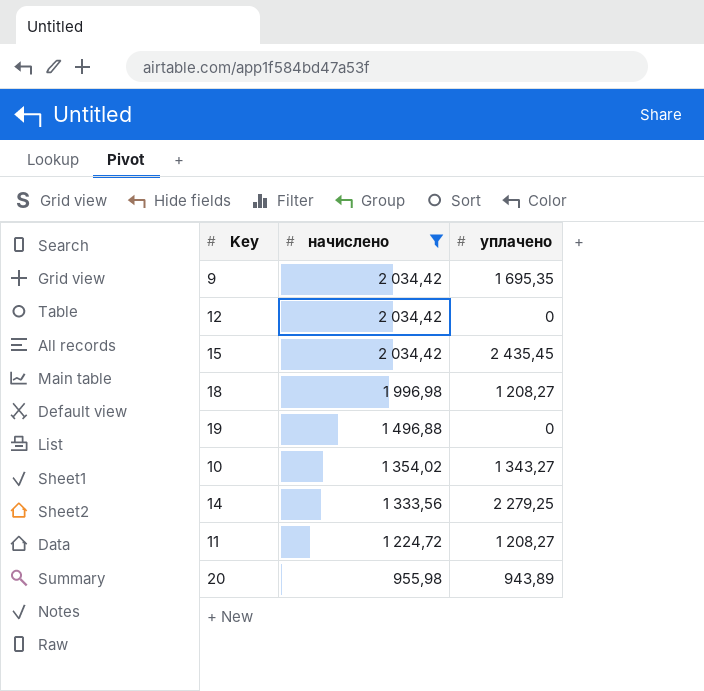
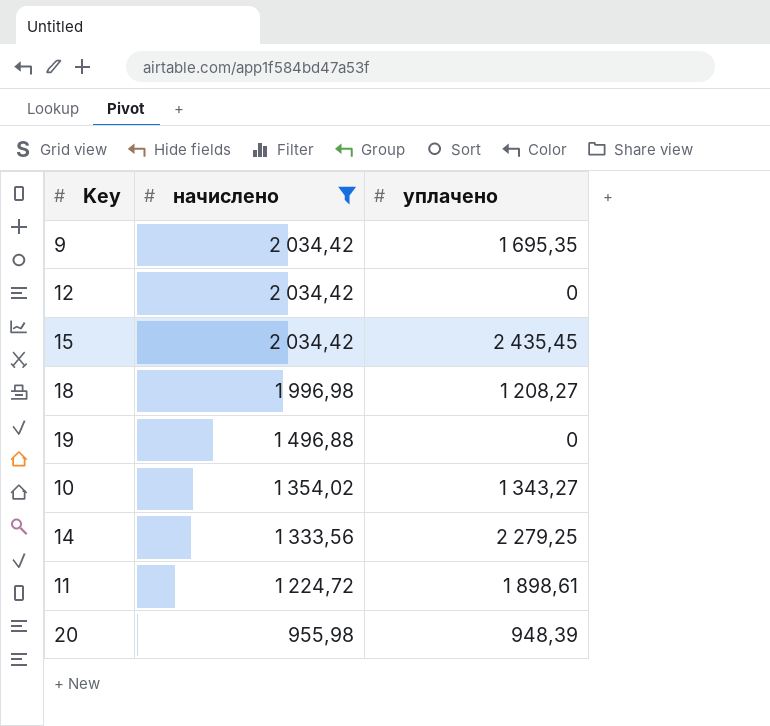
11 | уплачено: 1 208,27 -> 1 898,61
20 | уплачено: 943,89 -> 948,39

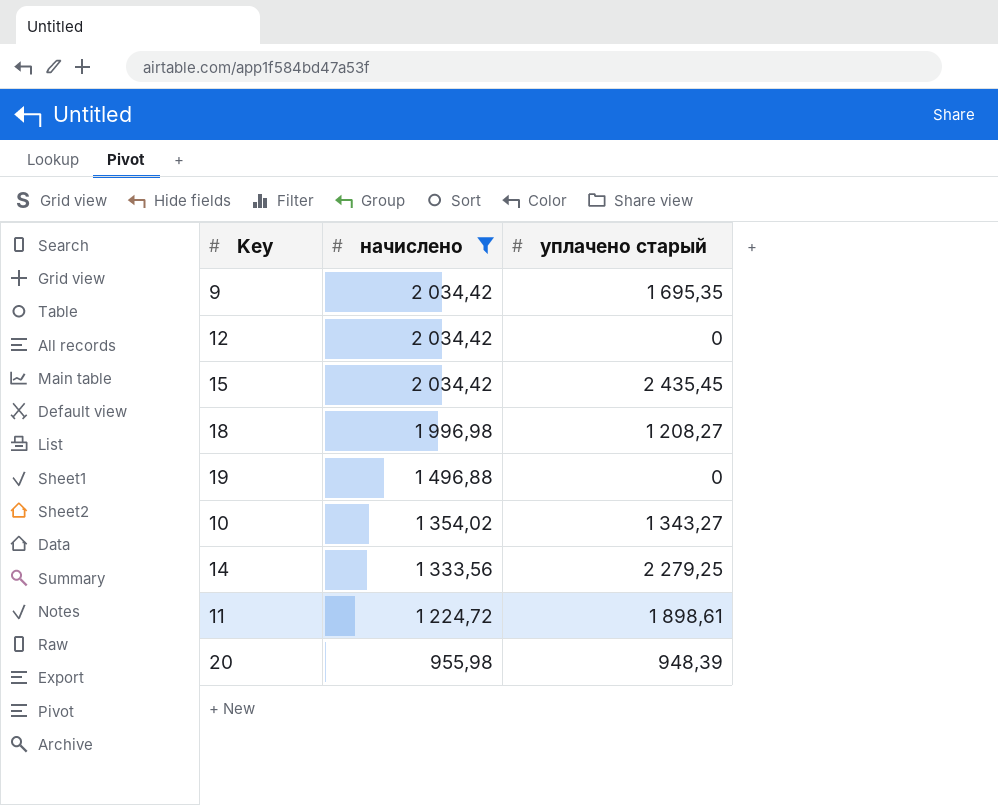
column name: уплачено -> уплачено старый

